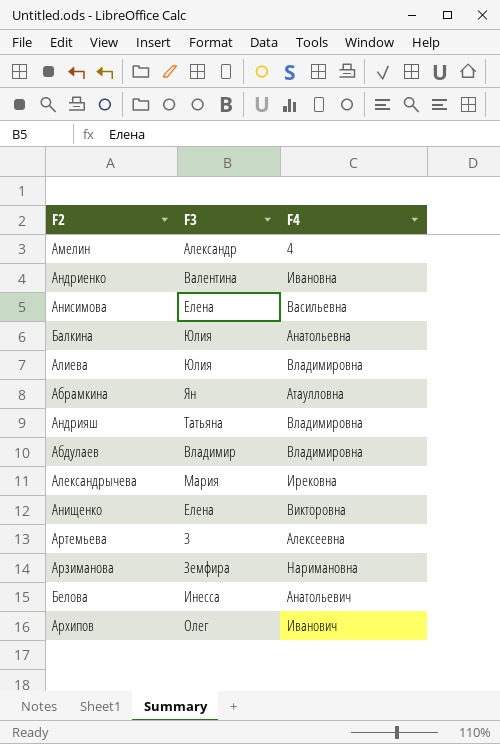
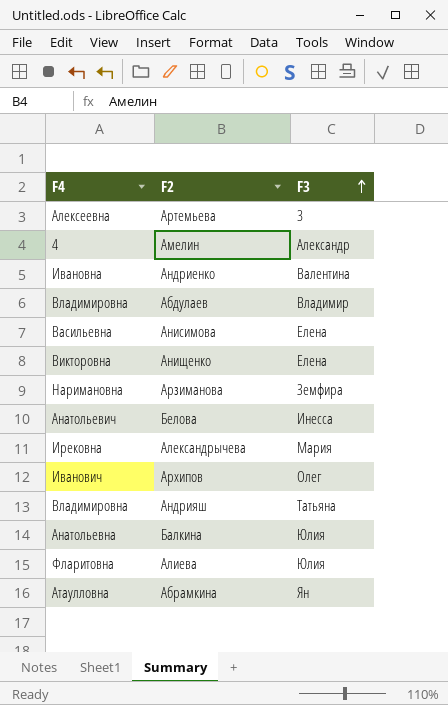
row order: none -> F3 ascending
column F4 | position: 3 -> 1
Алиева | F4: Владимировна -> Фларитовна

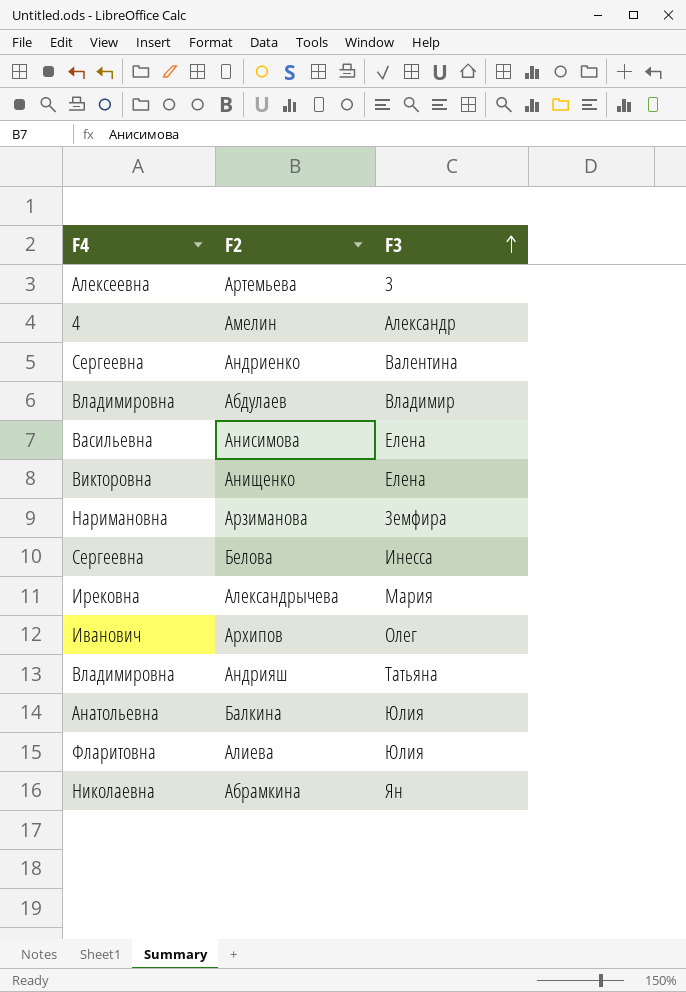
Андриенко | F4: Ивановна -> Сергеевна
Белова | F4: Анатольевич -> Сергеевна
Абрамкина | F4: Атаулловна -> Николаевна

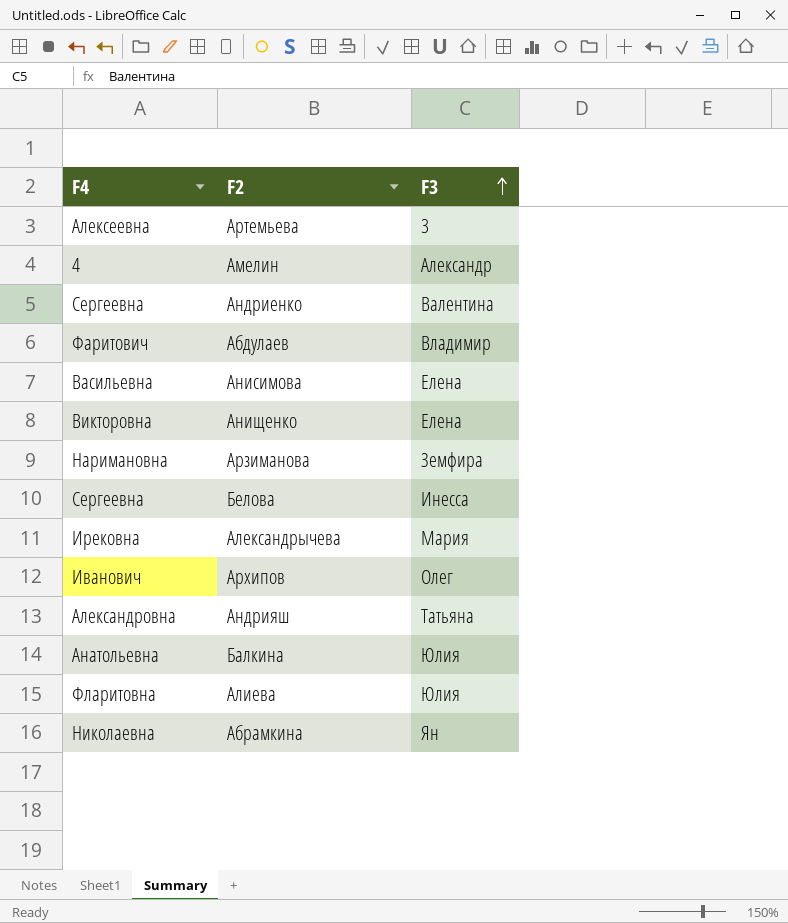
Абдулаев | F4: Владимировна -> Фаритович
Андрияш | F4: Владимировна -> Александровна

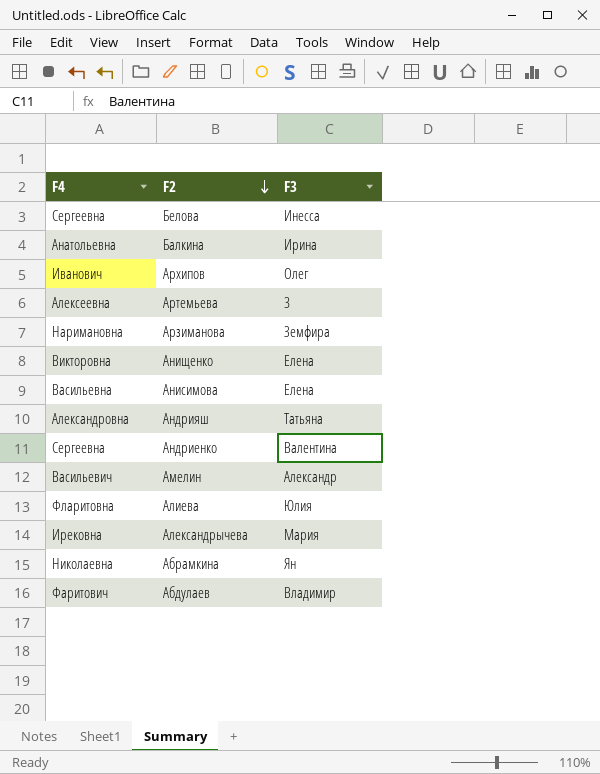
row order: F3 ascending -> F2 descending
Балкина | F3: Юлия -> Ирина
Амелин | F4: 4 -> Васильевич

